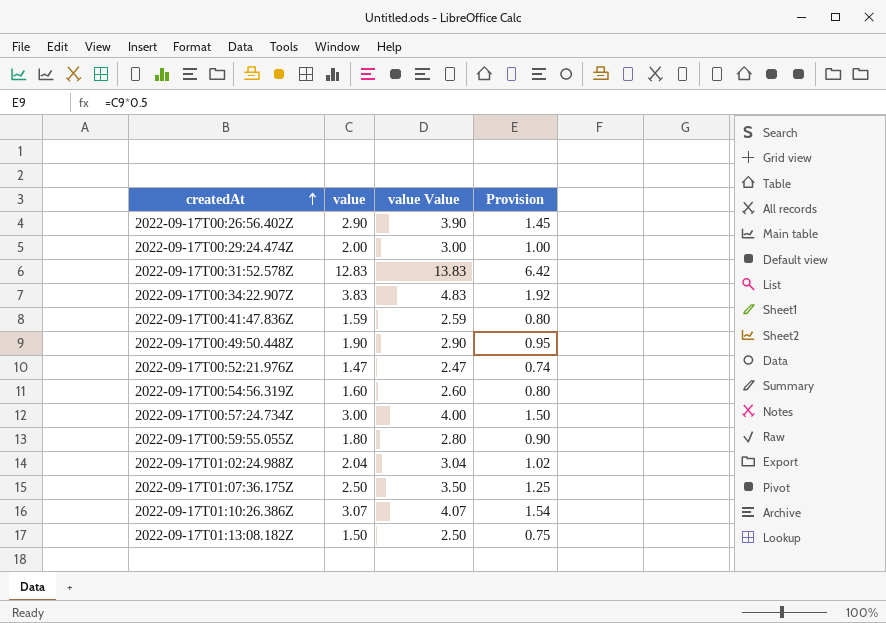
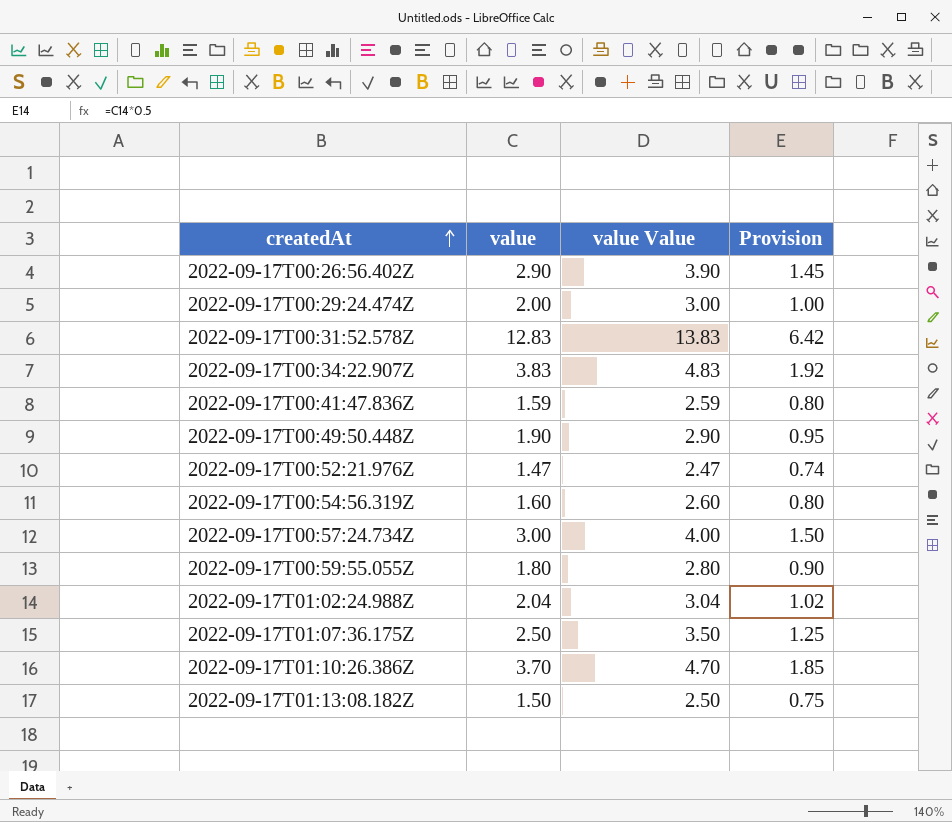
2022-09-17T01:10:26.386Z | value: 3.07 -> 3.70
2022-09-17T01:10:26.386Z | value Value: 4.07 -> 4.70
2022-09-17T01:10:26.386Z | Provision: 1.54 -> 1.85

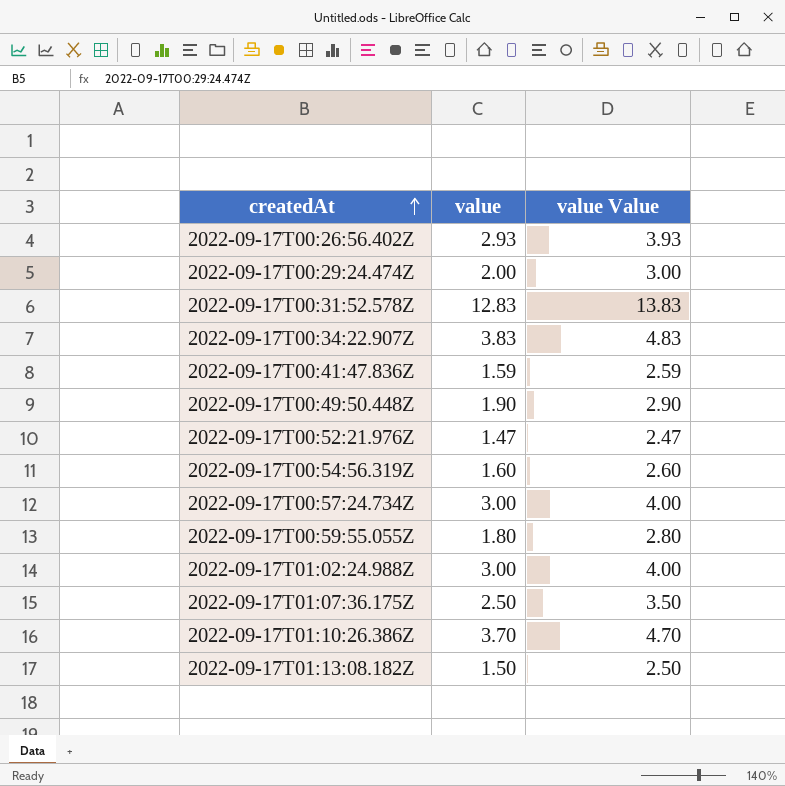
column Provision | formula: [value] * 0.5 -> none
2022-09-17T00:26:56.402Z | value: 2.90 -> 2.93
2022-09-17T00:26:56.402Z | value Value: 3.90 -> 3.93
2022-09-17T01:02:24.988Z | value: 2.04 -> 3.00
2022-09-17T01:02:24.988Z | value Value: 3.04 -> 4.00

